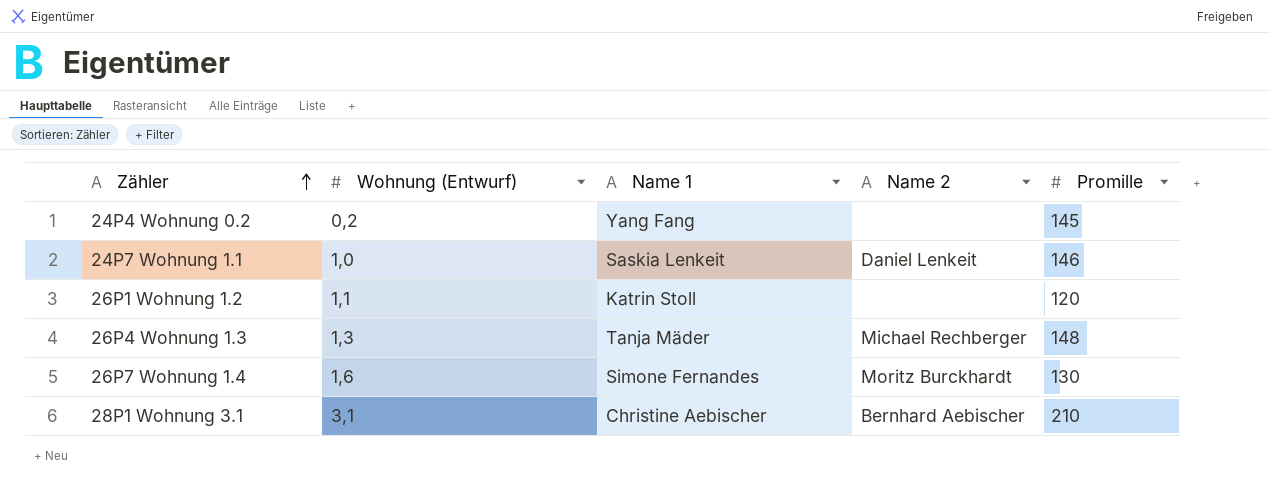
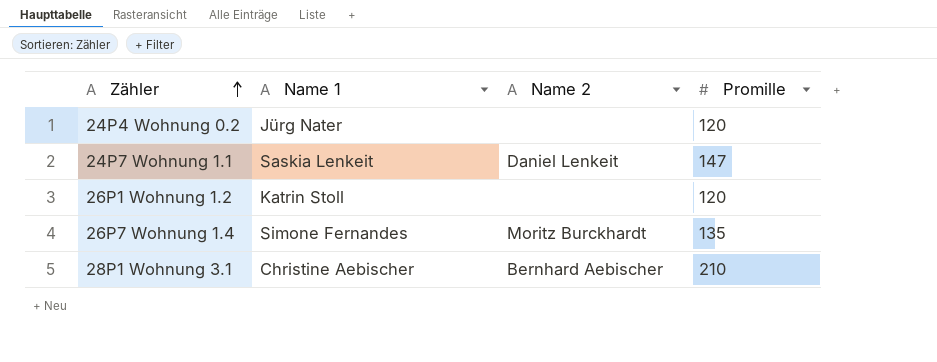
column Wohnung (Entwurf) | position: 2 -> none
row 26P4 Wohnung 1.3: 1,3 | Tanja Mäder | Michael Rechberger | 148 -> none
24P4 Wohnung 0.2 | Name 1: Yang Fang -> Jürg Nater
24P4 Wohnung 0.2 | Promille: 145 -> 120
24P7 Wohnung 1.1 | Promille: 146 -> 147
26P7 Wohnung 1.4 | Promille: 130 -> 135

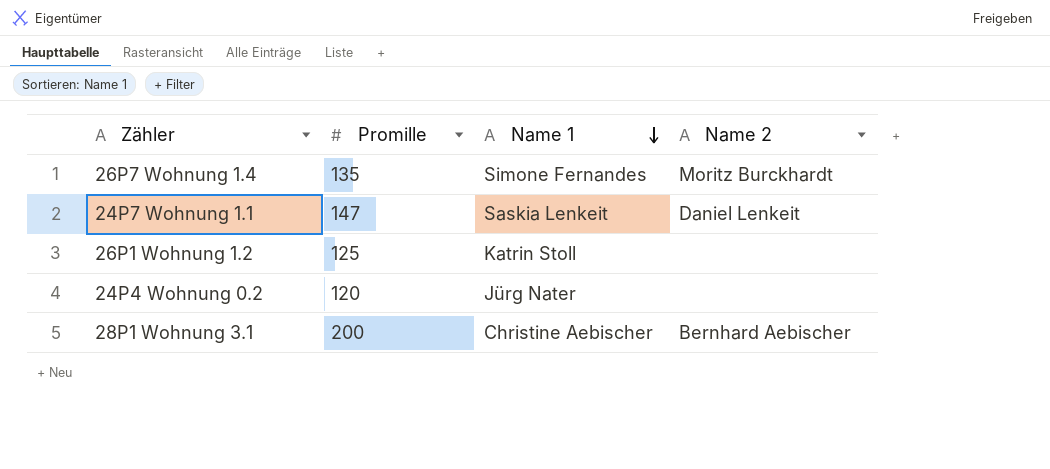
row order: Zähler ascending -> Name 1 descending
column Promille | position: 4 -> 2
26P1 Wohnung 1.2 | Promille: 120 -> 125
28P1 Wohnung 3.1 | Promille: 210 -> 200

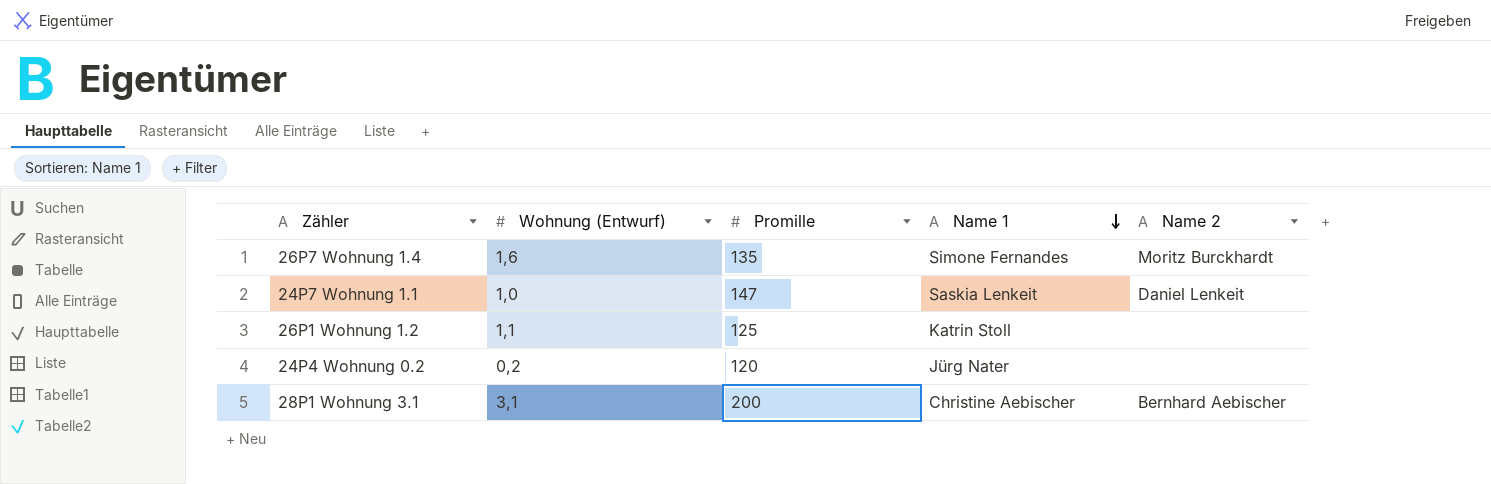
column Wohnung (Entwurf) | position: none -> 2

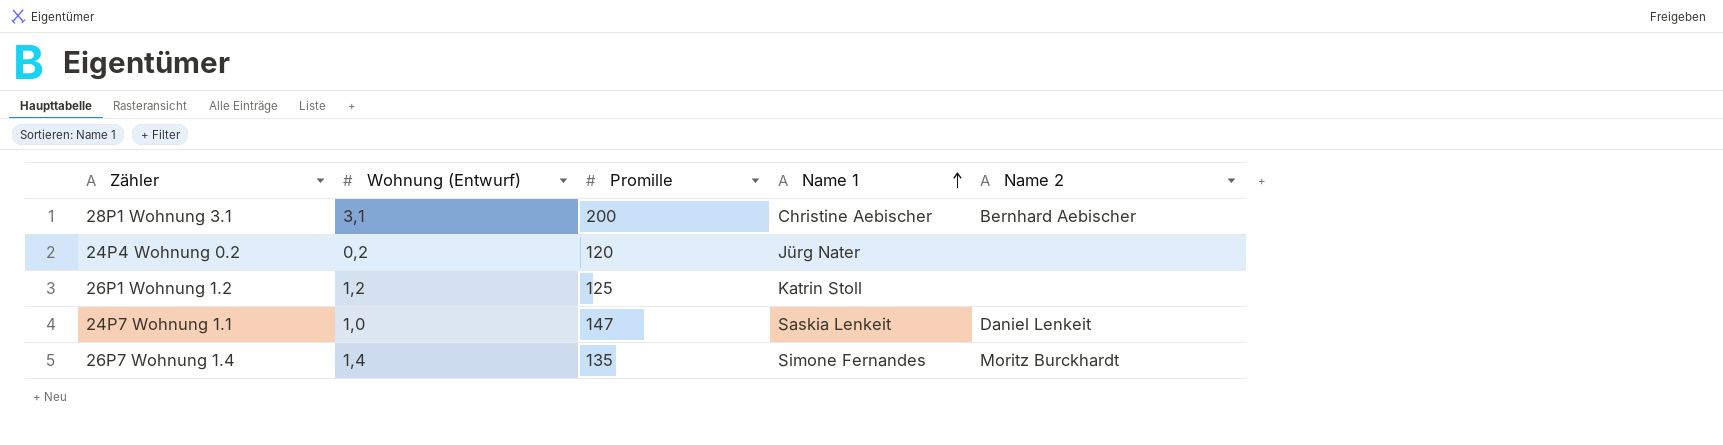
row order: Name 1 descending -> Name 1 ascending
26P1 Wohnung 1.2 | Wohnung (Entwurf): 1,1 -> 1,2
26P7 Wohnung 1.4 | Wohnung (Entwurf): 1,6 -> 1,4

